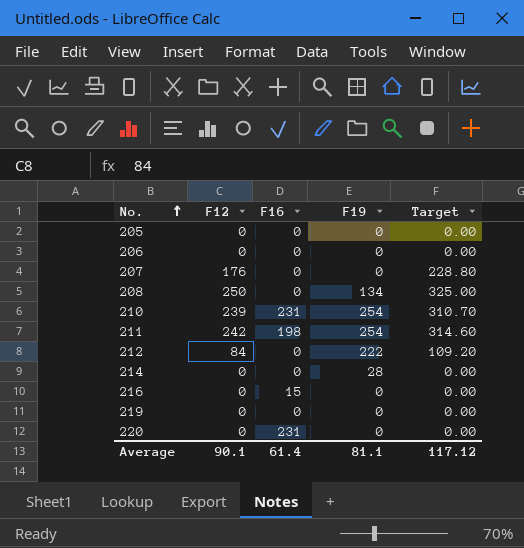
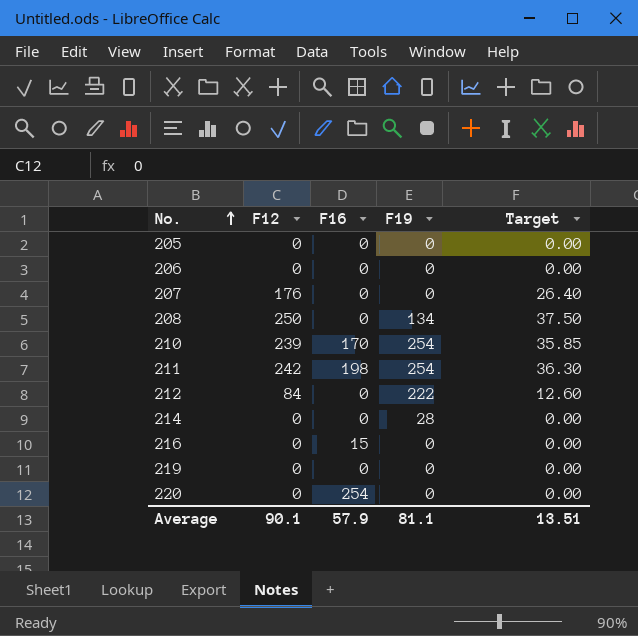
column Target | formula: [F12] * 1.3 -> [F12] * 0.15
210 | F16: 231 -> 170
220 | F16: 231 -> 254
Average | F16: 61.4 -> 57.9
Average | Target: 117.12 -> 13.51

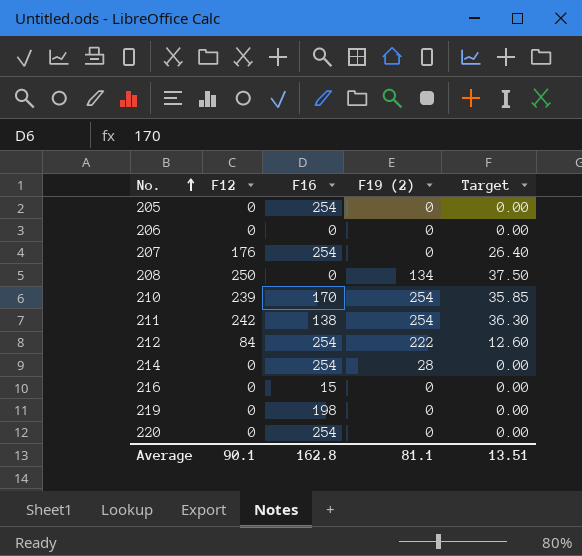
column name: F19 -> F19 (2)
205 | F16: 0 -> 254
207 | F16: 0 -> 254
211 | F16: 198 -> 138
212 | F16: 0 -> 254
214 | F16: 0 -> 254
219 | F16: 0 -> 198
Average | F16: 57.9 -> 162.8

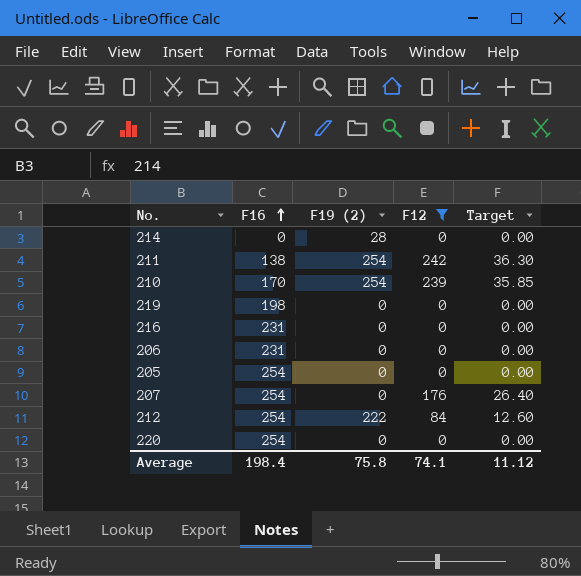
filter: none -> F12 != 250
row order: No. ascending -> F16 ascending
column F12 | position: 2 -> 4
214 | F16: 254 -> 0
216 | F16: 15 -> 231
206 | F16: 0 -> 231
Average | F16: 162.8 -> 198.4
Average | F19 (2): 81.1 -> 75.8
Average | F12: 90.1 -> 74.1
Average | Target: 13.51 -> 11.12

